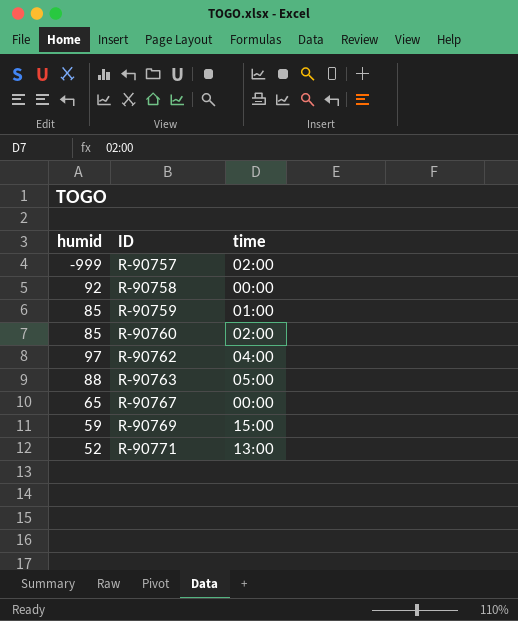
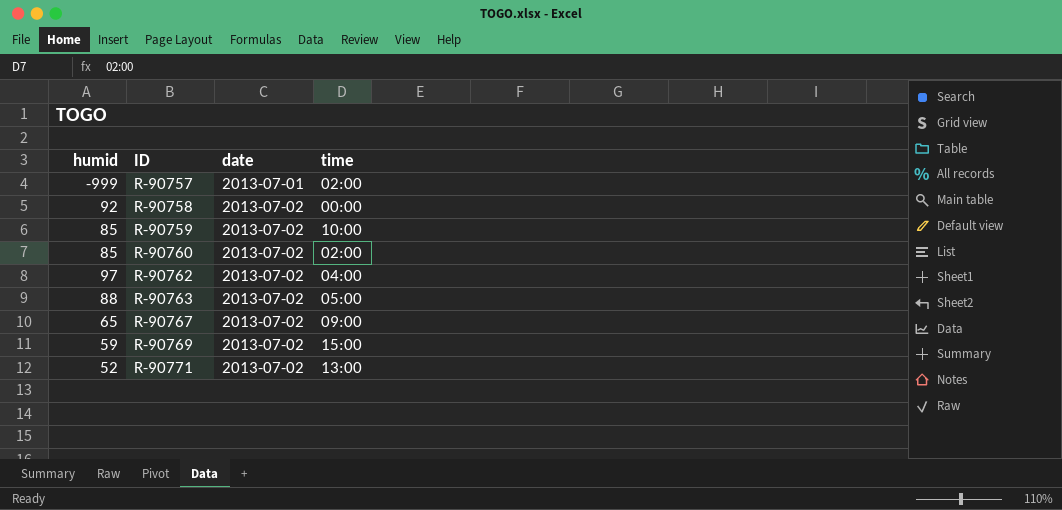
column date | position: none -> 3
R-90759 | time: 01:00 -> 10:00
R-90767 | time: 00:00 -> 09:00

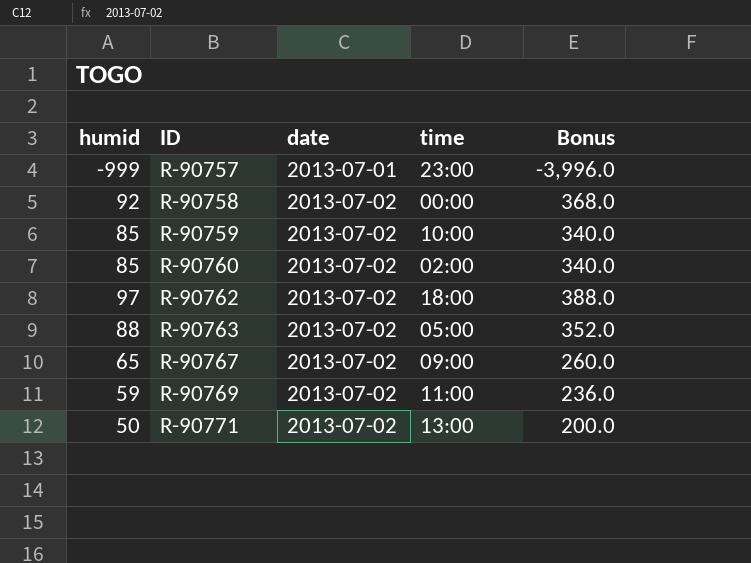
column Bonus | formula: none -> [humid] * 4
R-90757 | time: 02:00 -> 23:00
R-90762 | time: 04:00 -> 18:00
R-90769 | time: 15:00 -> 11:00
R-90771 | humid: 52 -> 50

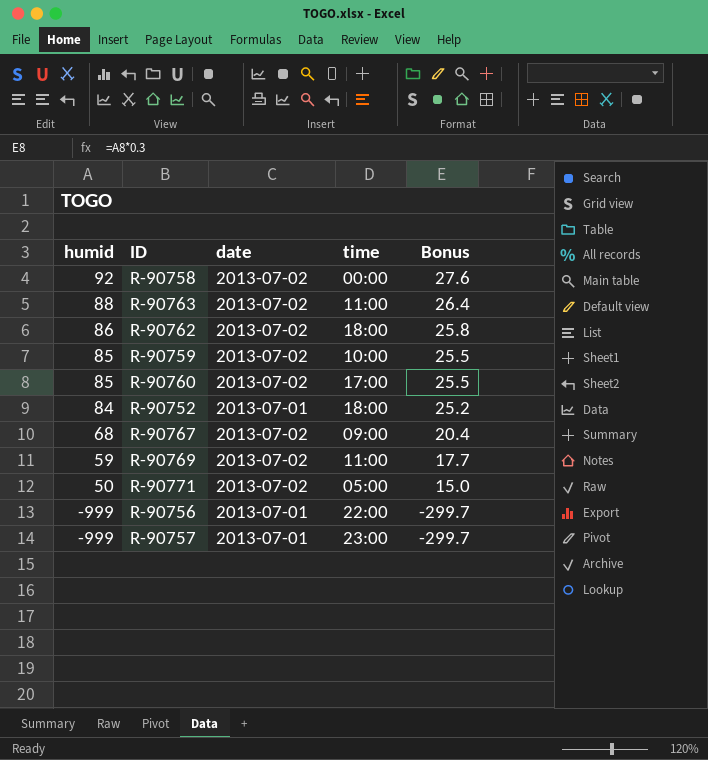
row order: ID ascending -> humid descending
column Bonus | formula: [humid] * 4 -> [humid] * 0.3
R-90763 | time: 05:00 -> 11:00
R-90762 | humid: 97 -> 86
R-90760 | time: 02:00 -> 17:00
row R-90752: none -> 84 | 2013-07-01 | 18:00 | 25.2
R-90767 | humid: 65 -> 68
R-90771 | time: 13:00 -> 05:00
row R-90756: none -> -999 | 2013-07-01 | 22:00 | -299.7

